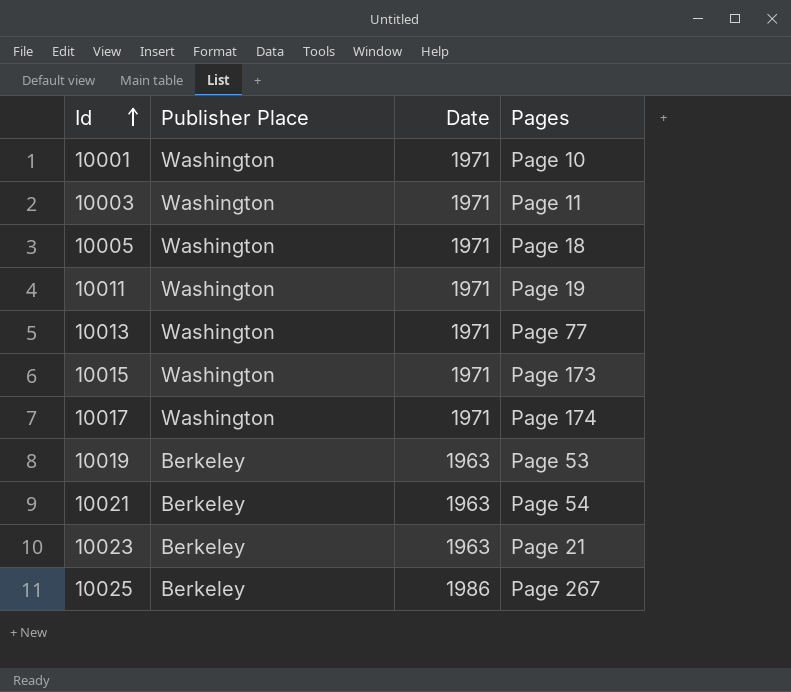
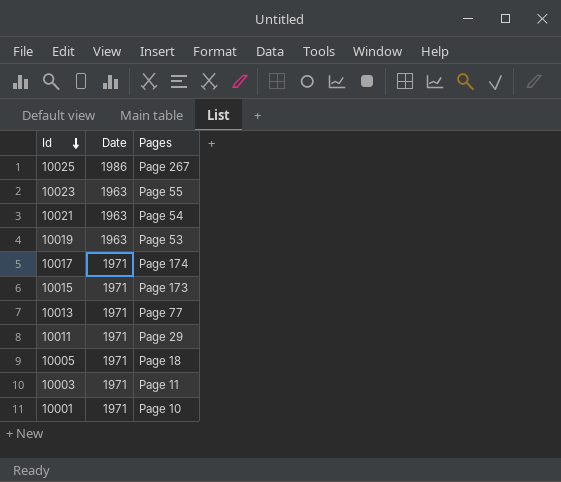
row order: Id ascending -> Id descending
column Publisher Place | position: 2 -> none
10023 | Pages: Page 21 -> Page 55
10011 | Pages: Page 19 -> Page 29

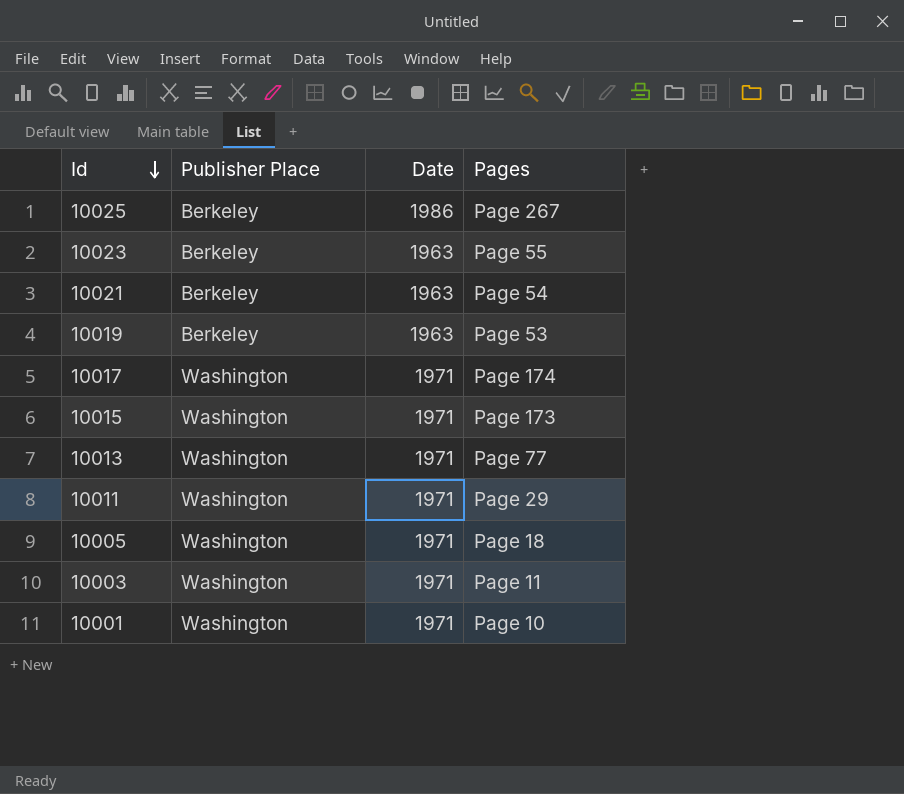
column Publisher Place | position: none -> 2

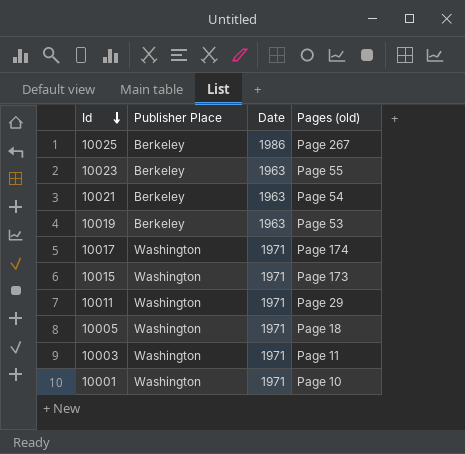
column name: Pages -> Pages (old)
row 10013: Washington | 1971 | Page 77 -> none

